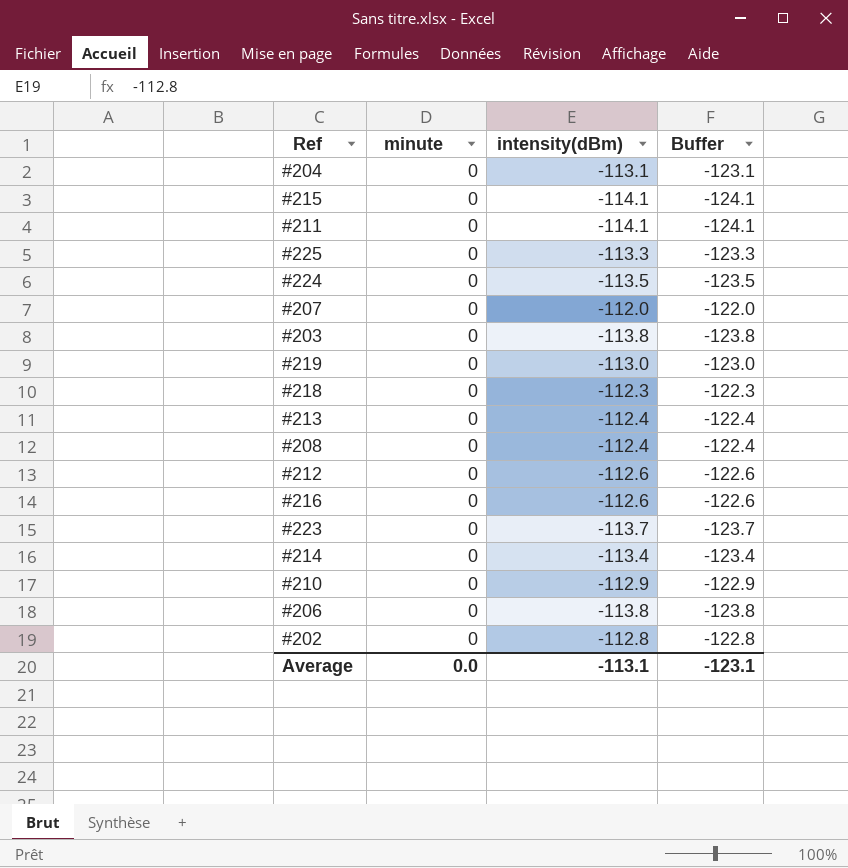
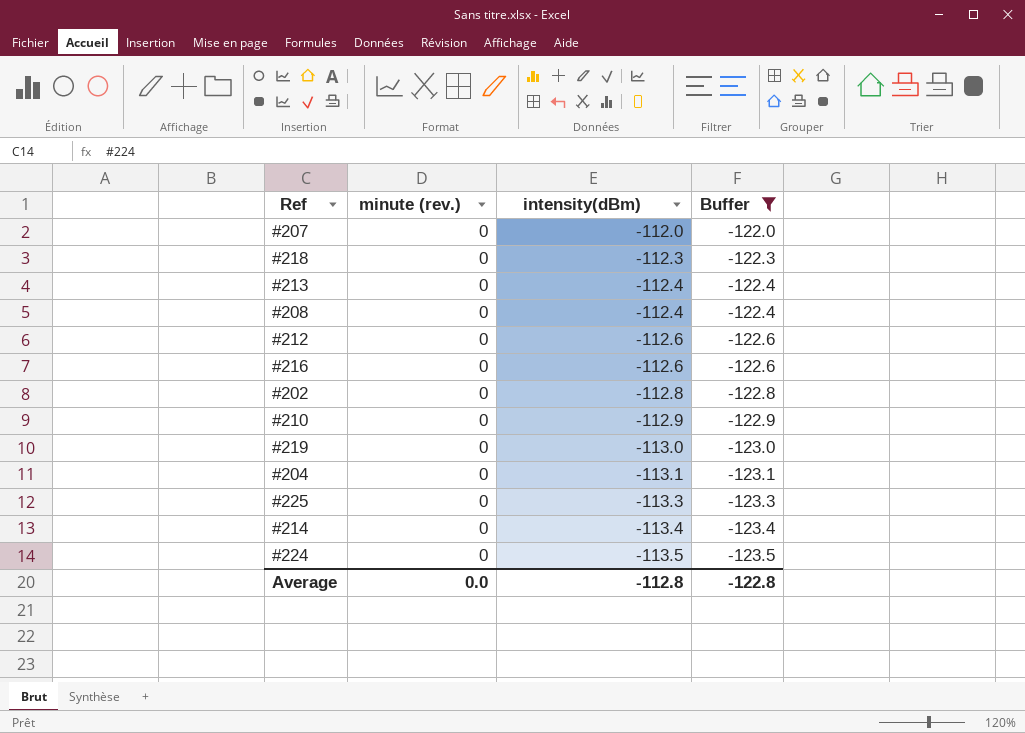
filter: none -> Buffer >= -123.5
row order: none -> intensity(dBm) descending
column name: minute -> minute (rev.)
Average | intensity(dBm): -113.1 -> -112.8
Average | Buffer: -123.1 -> -122.8

